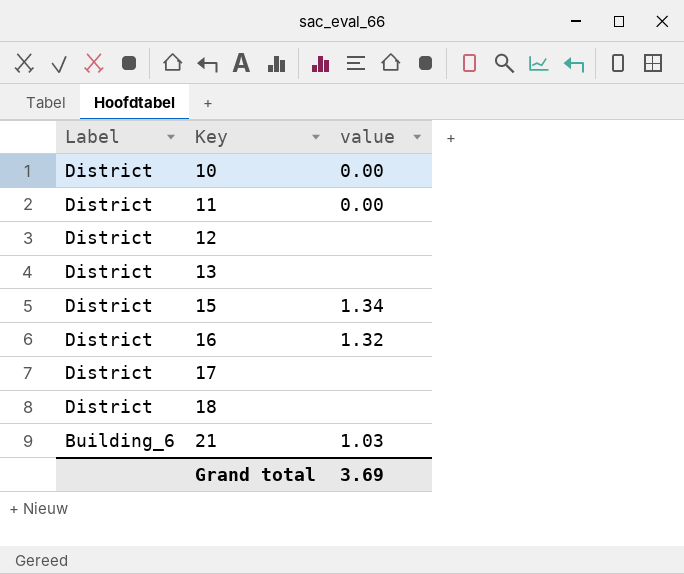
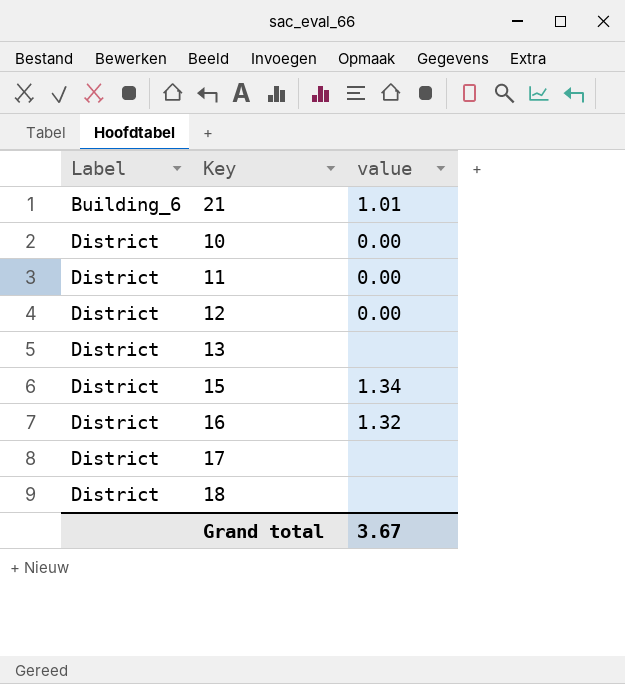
row order: Label descending -> Label ascending
21 | value: 1.03 -> 1.01
12 | value: none -> 0.00
Grand total | value: 3.69 -> 3.67

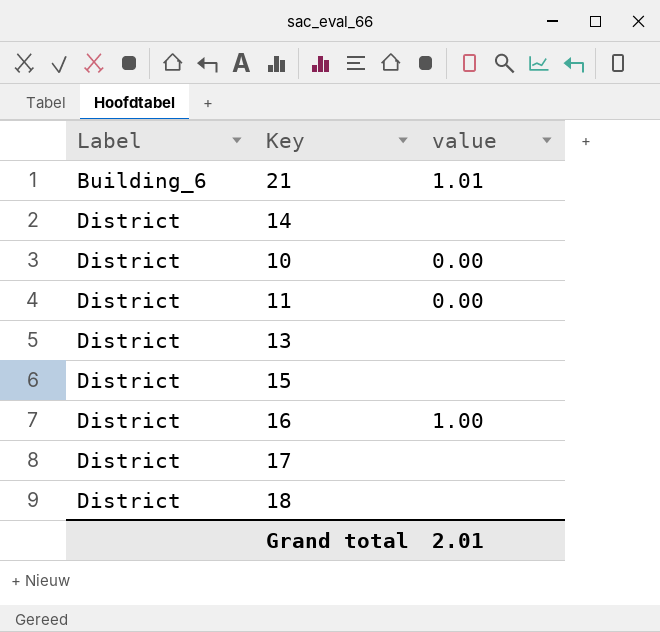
row 12: District | 0.00 -> none
row 14: none -> District | none
15 | value: 1.34 -> none
16 | value: 1.32 -> 1.00
Grand total | value: 3.67 -> 2.01

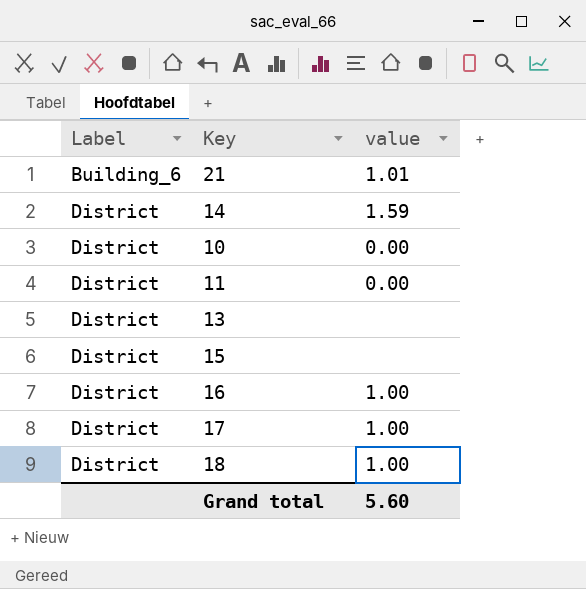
14 | value: none -> 1.59
17 | value: none -> 1.00
18 | value: none -> 1.00
Grand total | value: 2.01 -> 5.60

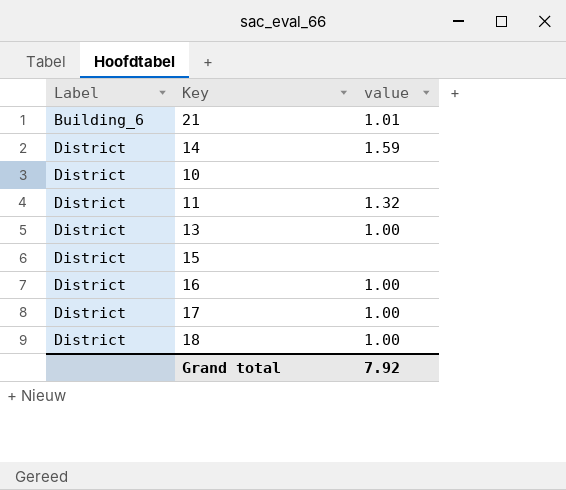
10 | value: 0.00 -> none
11 | value: 0.00 -> 1.32
13 | value: none -> 1.00
Grand total | value: 5.60 -> 7.92

